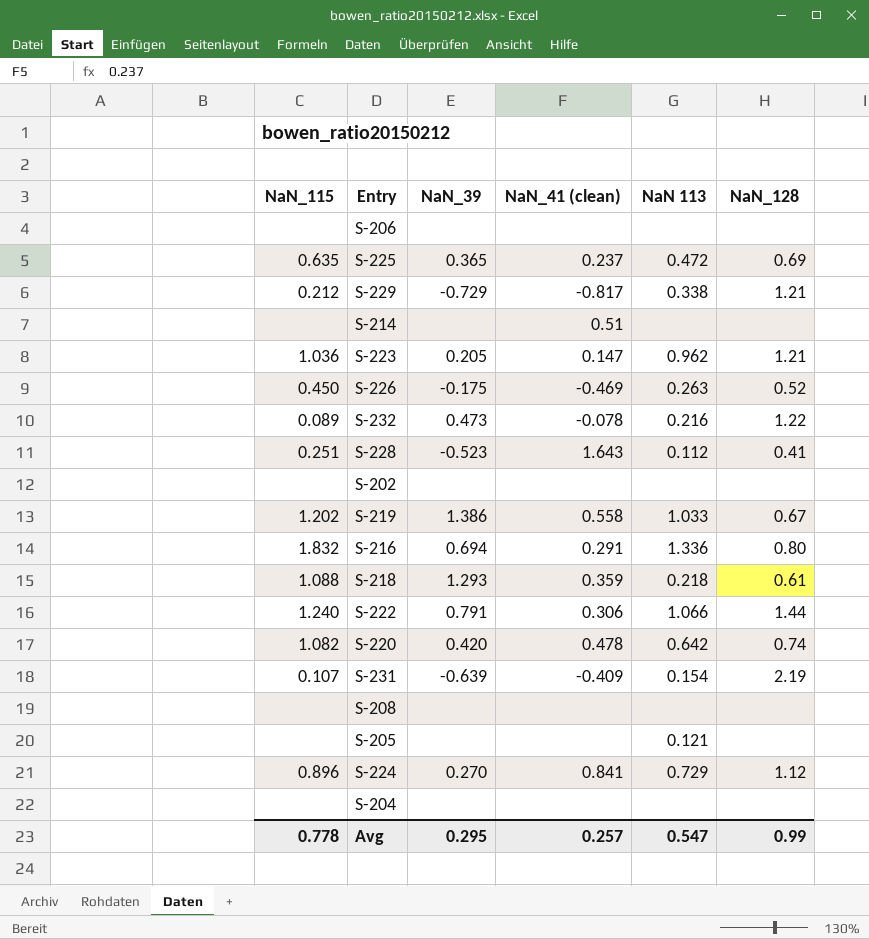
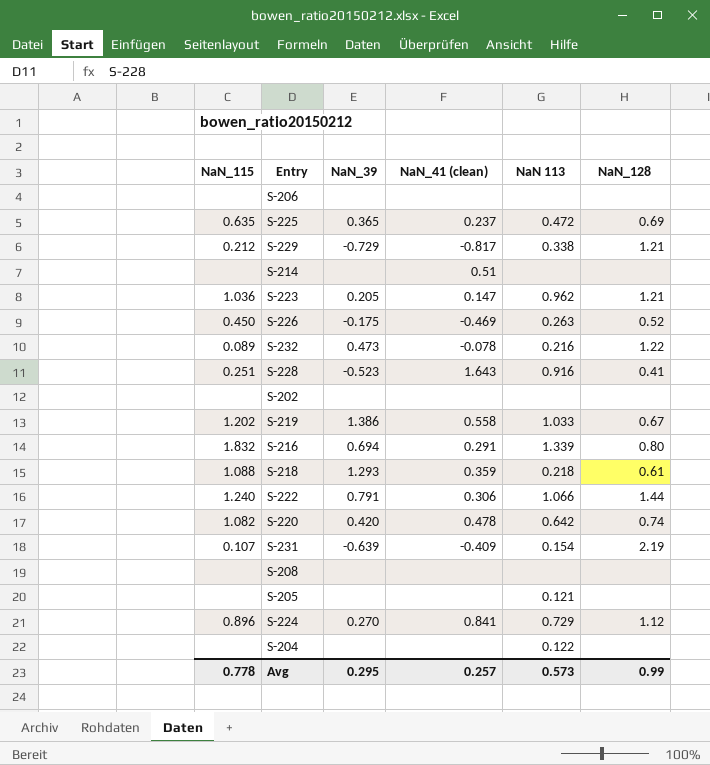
S-228 | NaN 113: 0.112 -> 0.916
S-216 | NaN 113: 1.336 -> 1.339
S-204 | NaN 113: none -> 0.122
Avg | NaN 113: 0.547 -> 0.573

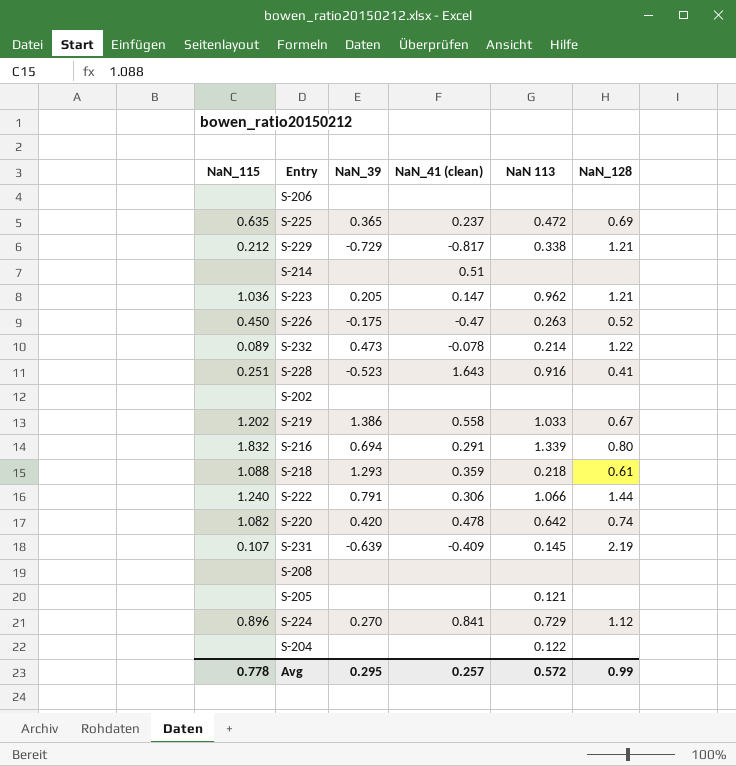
S-226 | NaN_41 (clean): -0.469 -> -0.47
S-232 | NaN 113: 0.216 -> 0.214
S-231 | NaN 113: 0.154 -> 0.145
Avg | NaN 113: 0.573 -> 0.572

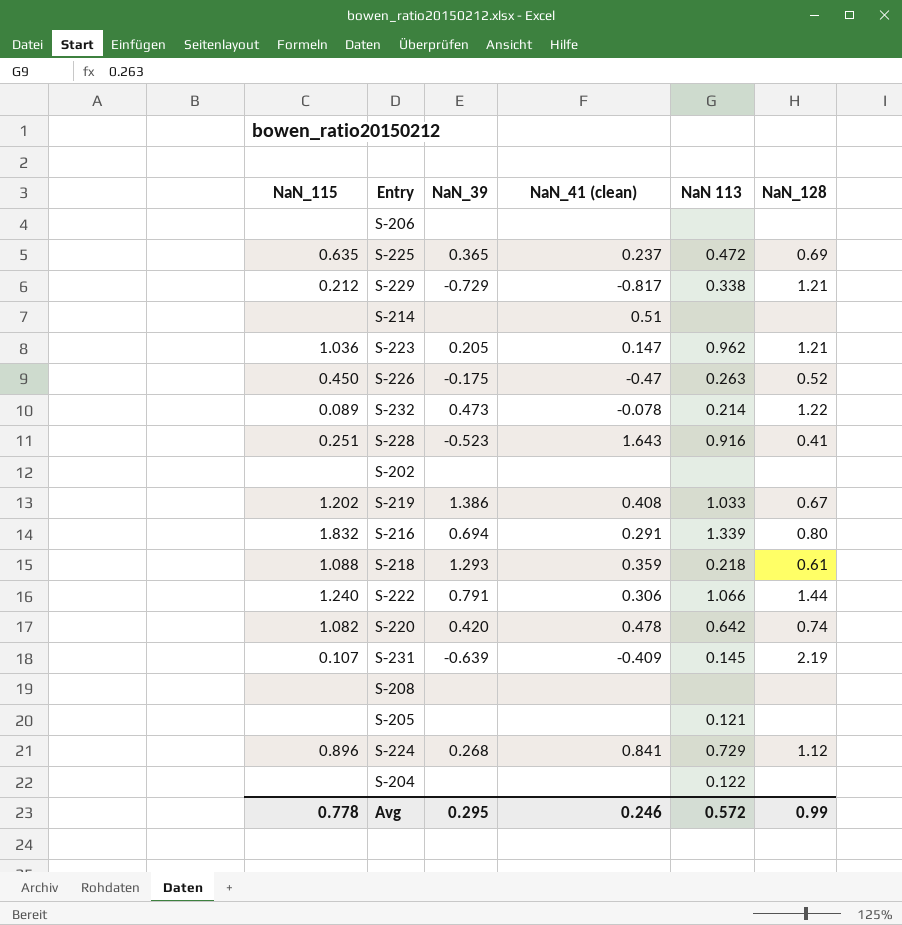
S-219 | NaN_41 (clean): 0.558 -> 0.408
S-224 | NaN_39: 0.270 -> 0.268
Avg | NaN_41 (clean): 0.257 -> 0.246

